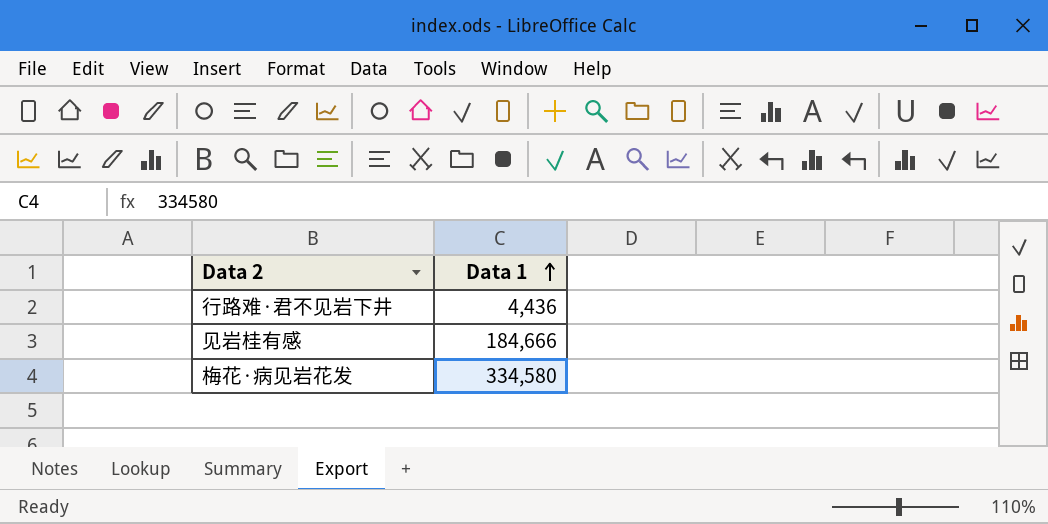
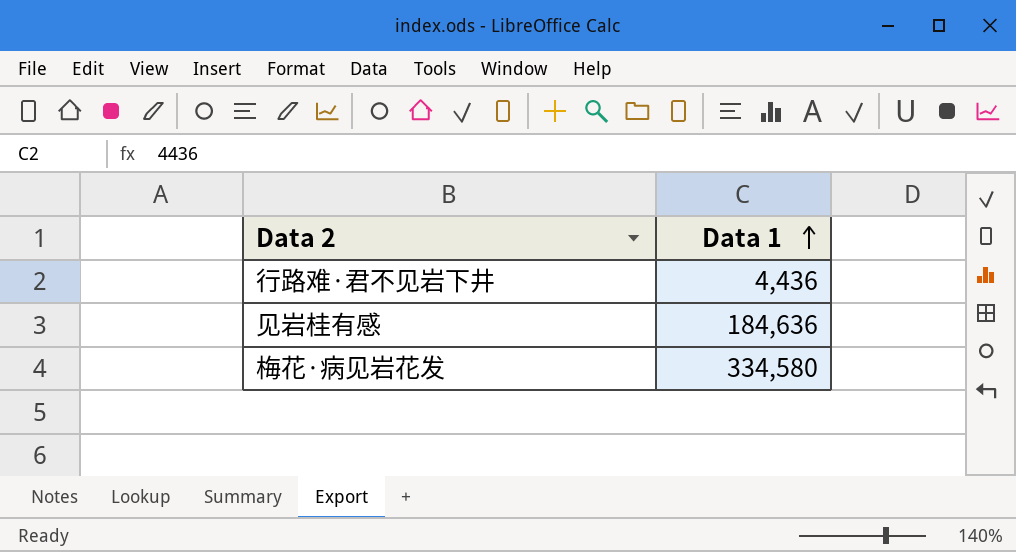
见岩桂有感 | Data 1: 184,666 -> 184,636

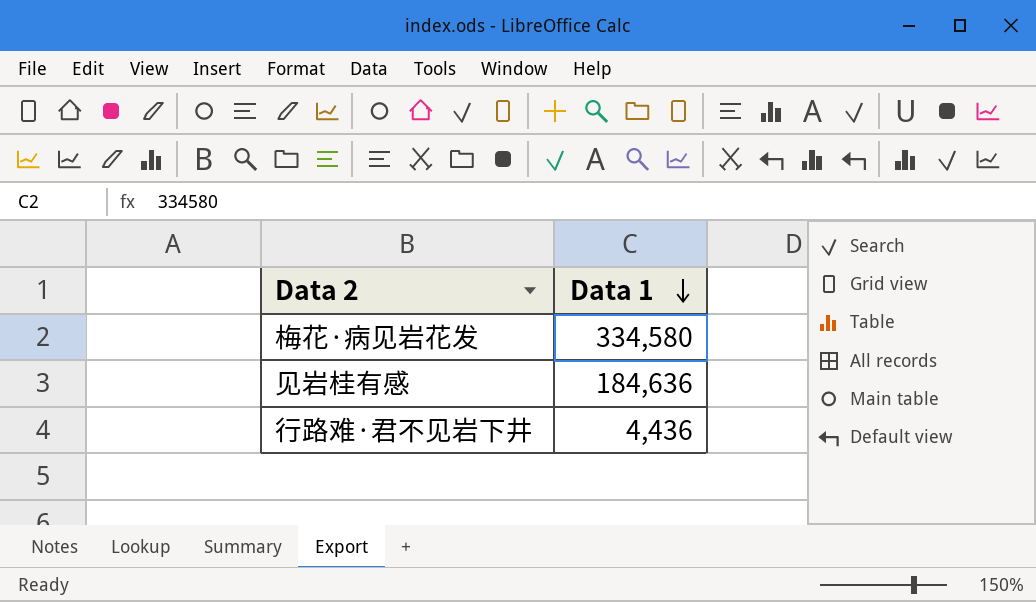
row order: Data 1 ascending -> Data 1 descending

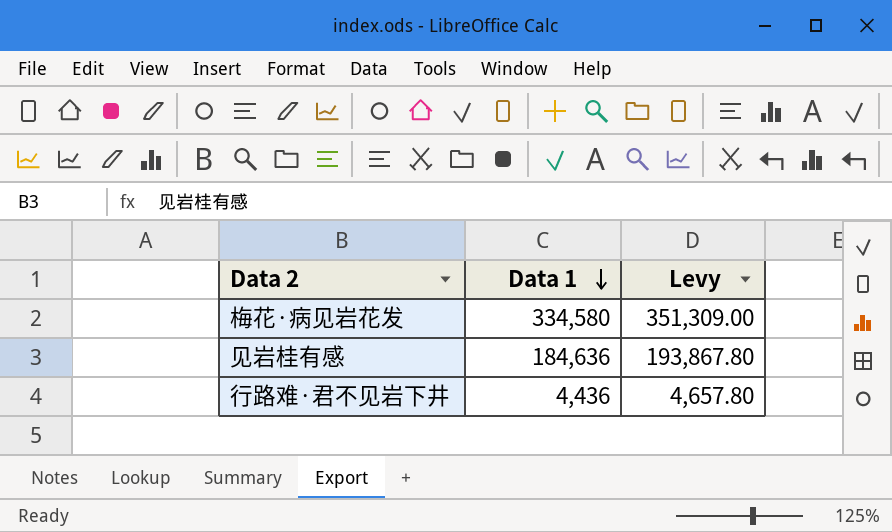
column Levy | formula: none -> [Data 1] * 1.05

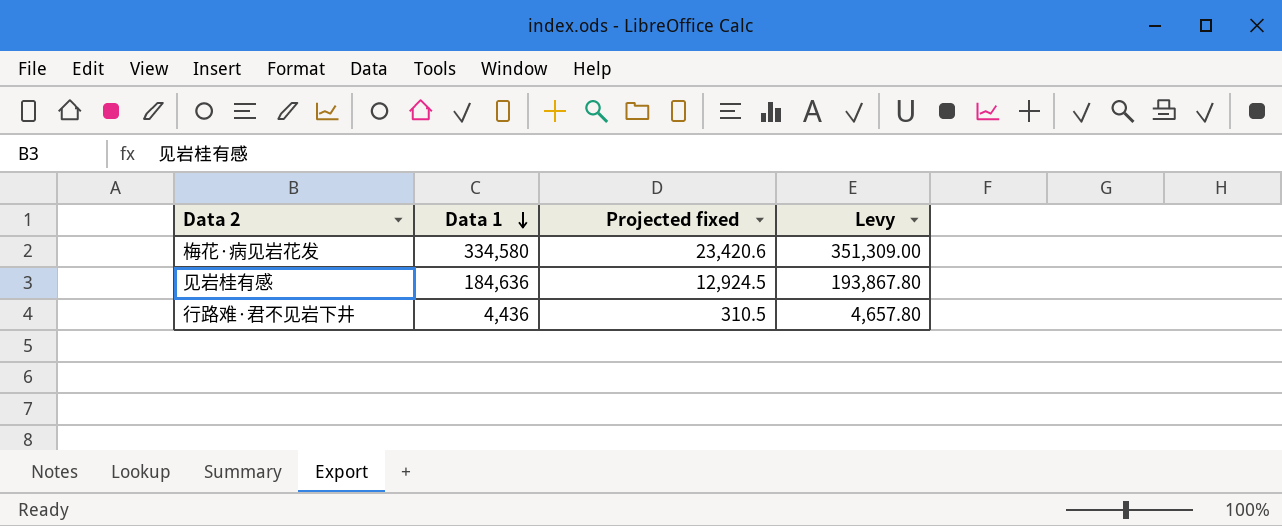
column Projected fixed | formula: none -> [Data 1] * 0.07

